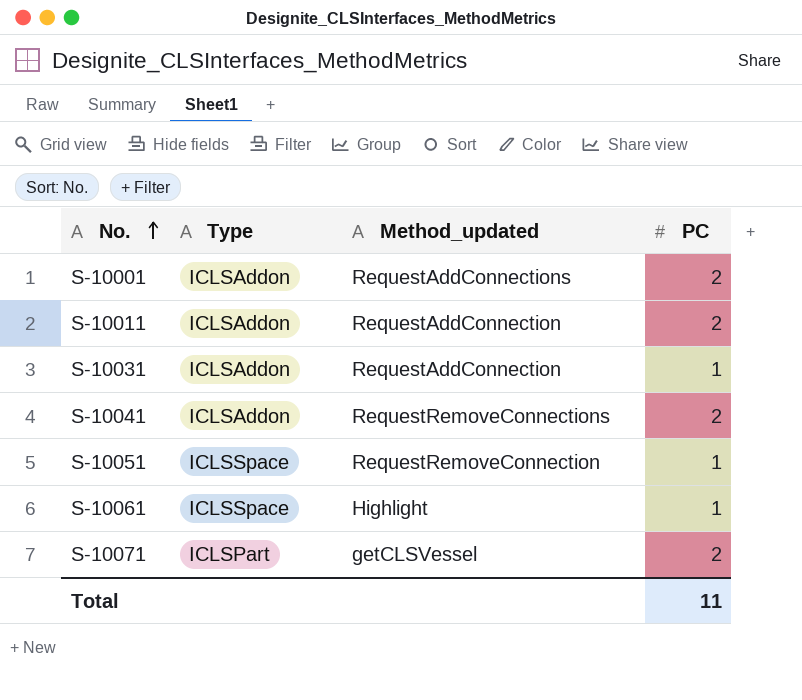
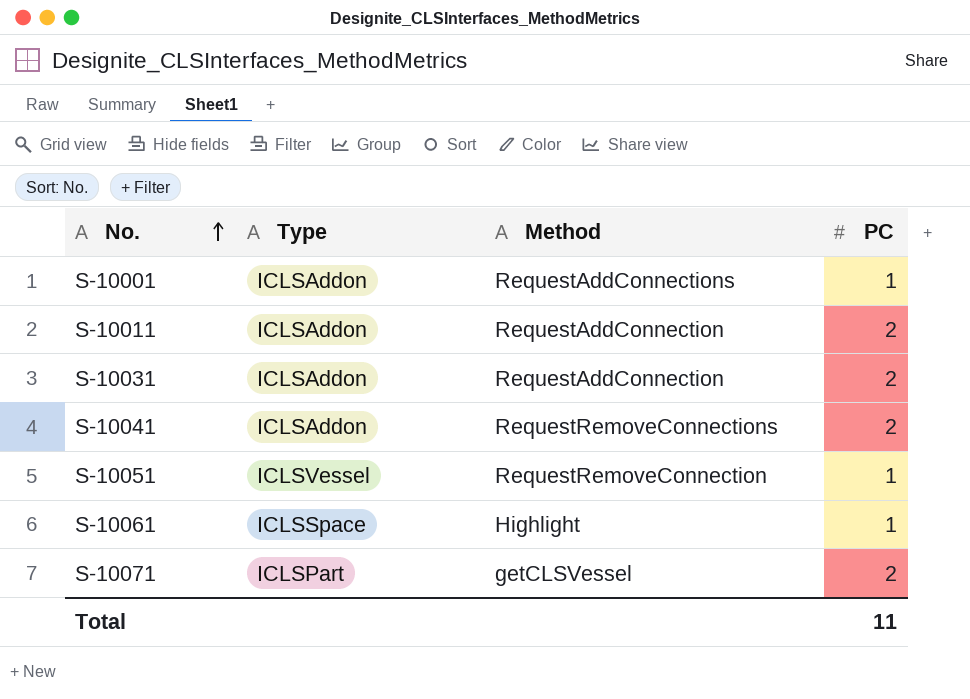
column name: Method_updated -> Method
S-10001 | PC: 2 -> 1
S-10031 | PC: 1 -> 2
S-10051 | Type: ICLSSpace -> ICLSVessel

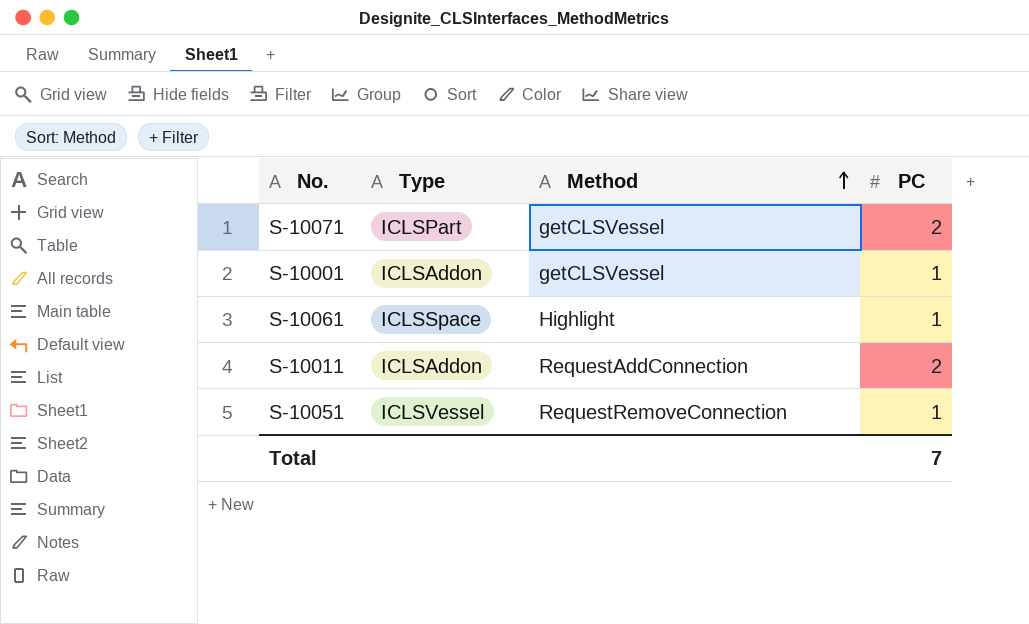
row order: No. ascending -> Method ascending
row S-10031: ICLSAddon | RequestAddConnection | 2 -> none
row S-10041: ICLSAddon | RequestRemoveConnections | 2 -> none
S-10001 | Method: RequestAddConnections -> getCLSVessel
Total | PC: 11 -> 7

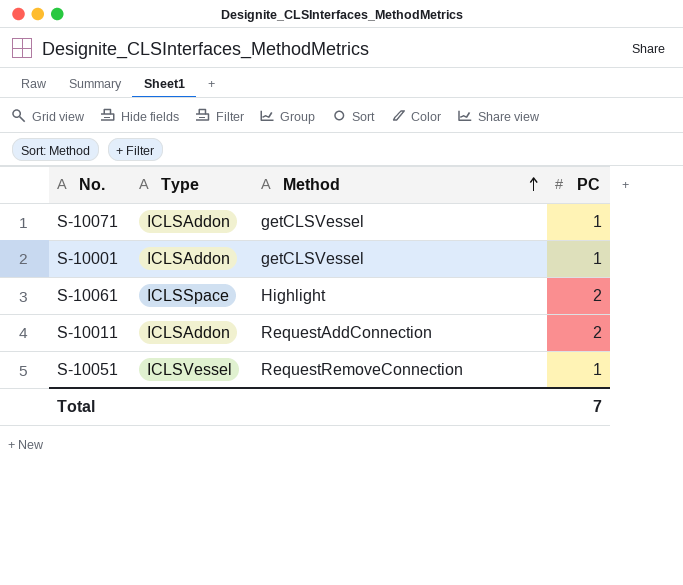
S-10071 | Type: ICLSPart -> ICLSAddon
S-10071 | PC: 2 -> 1
S-10061 | PC: 1 -> 2

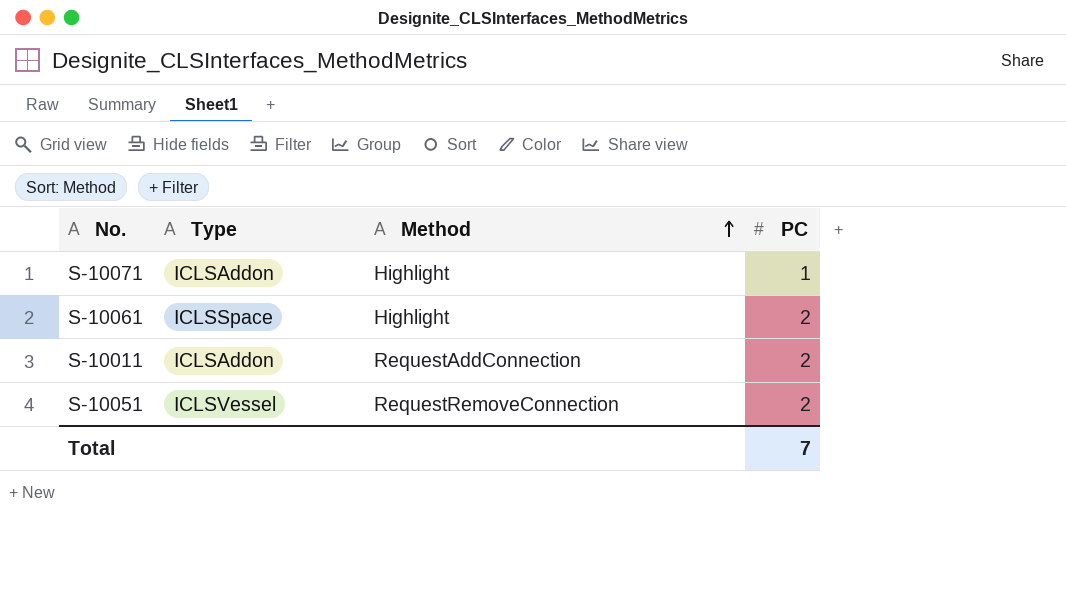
row S-10001: ICLSAddon | getCLSVessel | 1 -> none
S-10071 | Method: getCLSVessel -> Highlight
S-10051 | PC: 1 -> 2

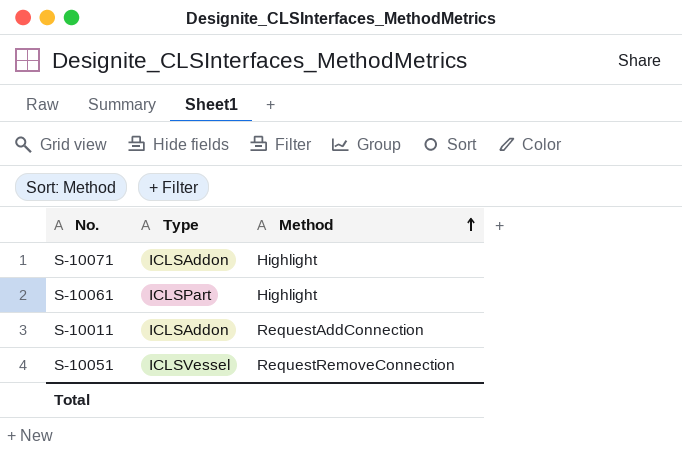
column PC | position: 4 -> none
S-10061 | Type: ICLSSpace -> ICLSPart

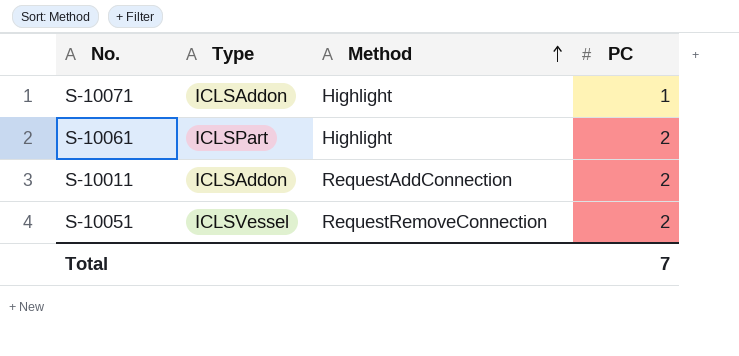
column PC | position: none -> 4

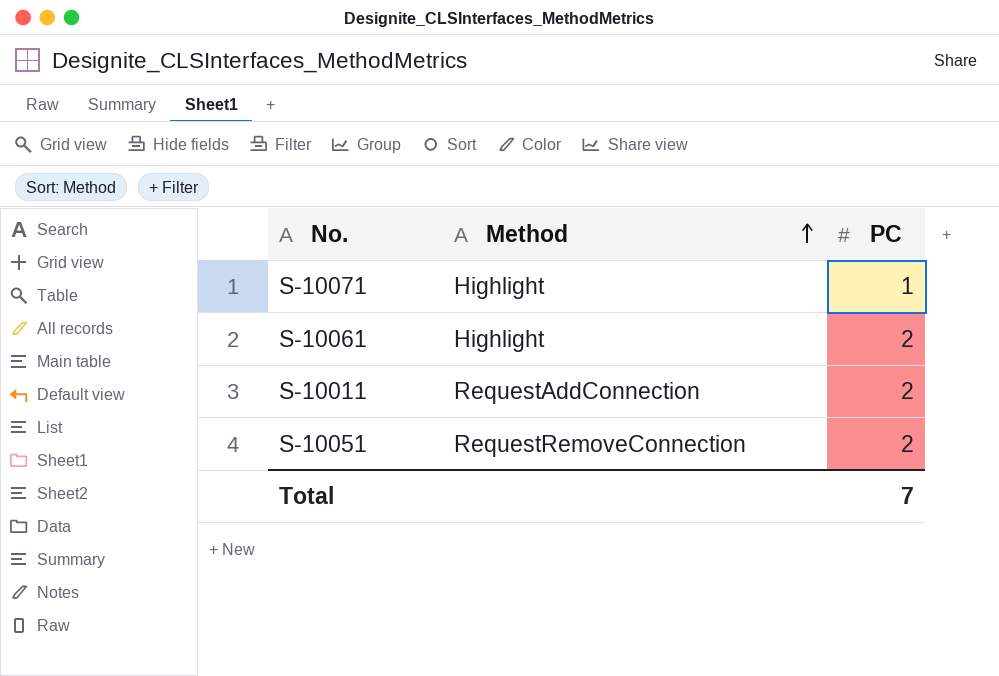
column Type | position: 2 -> none

